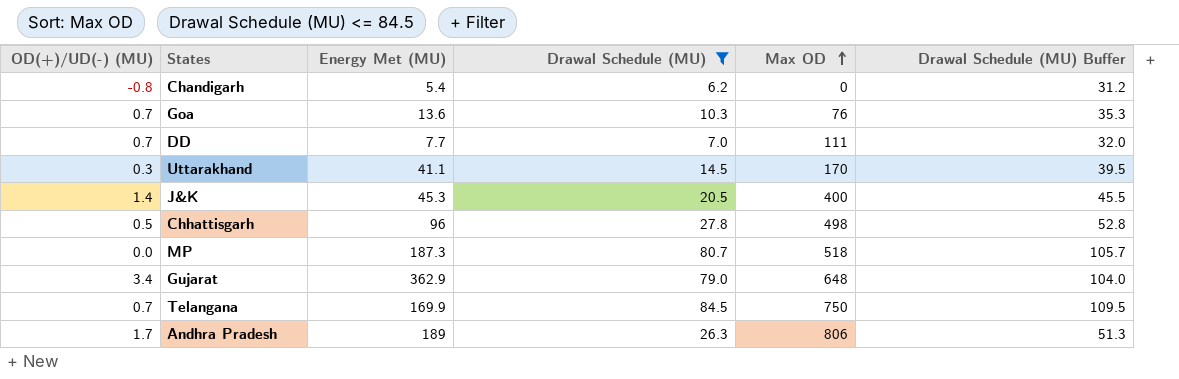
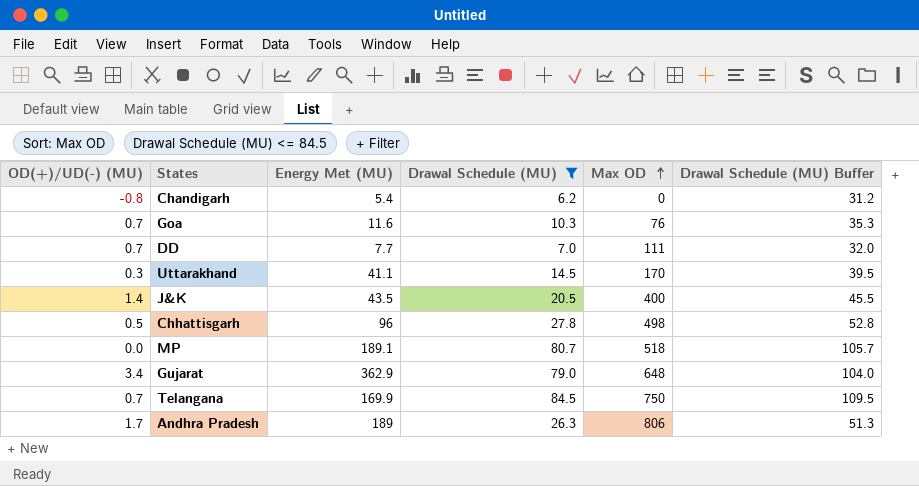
Goa | Energy Met (MU): 13.6 -> 11.6
J&K | Energy Met (MU): 45.3 -> 43.5
MP | Energy Met (MU): 187.3 -> 189.1

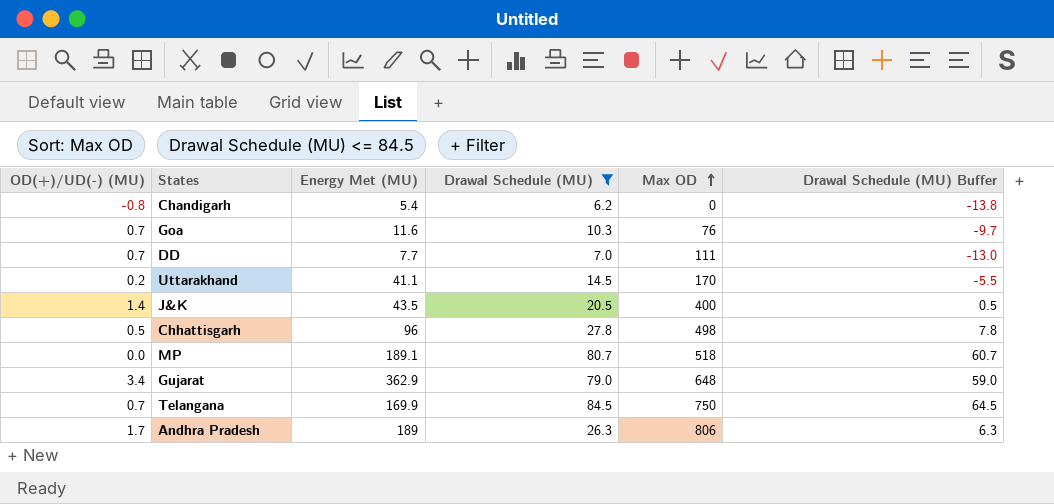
column Drawal Schedule (MU) Buffer | formula: [Drawal Schedule (MU)] + 25 -> [Drawal Schedule (MU)] - 20
Uttarakhand | OD(+)/UD(-) (MU): 0.3 -> 0.2

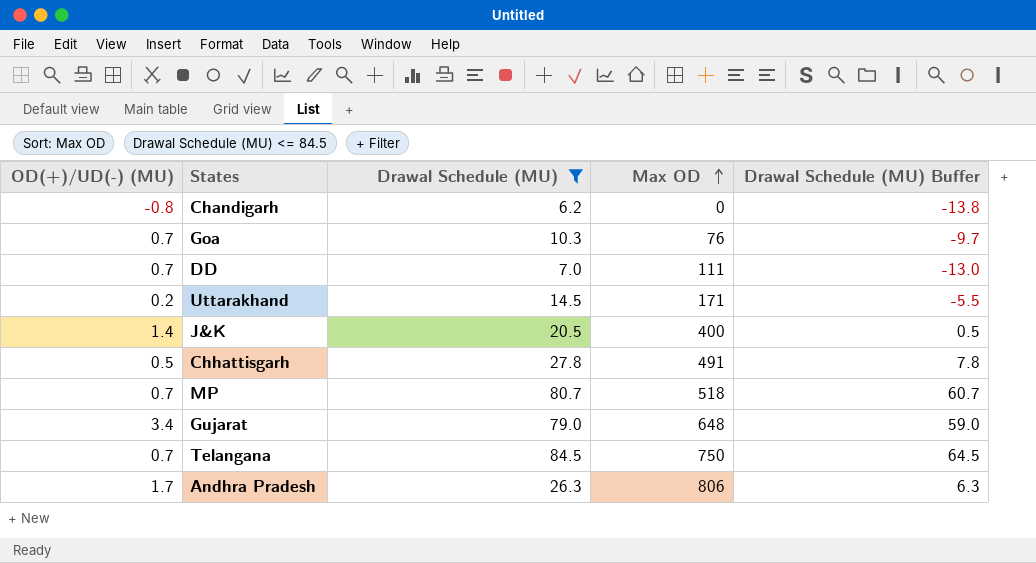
column Energy Met (MU) | position: 3 -> none
Uttarakhand | Max OD: 170 -> 171
Chhattisgarh | Max OD: 498 -> 491
MP | OD(+)/UD(-) (MU): 0.0 -> 0.7

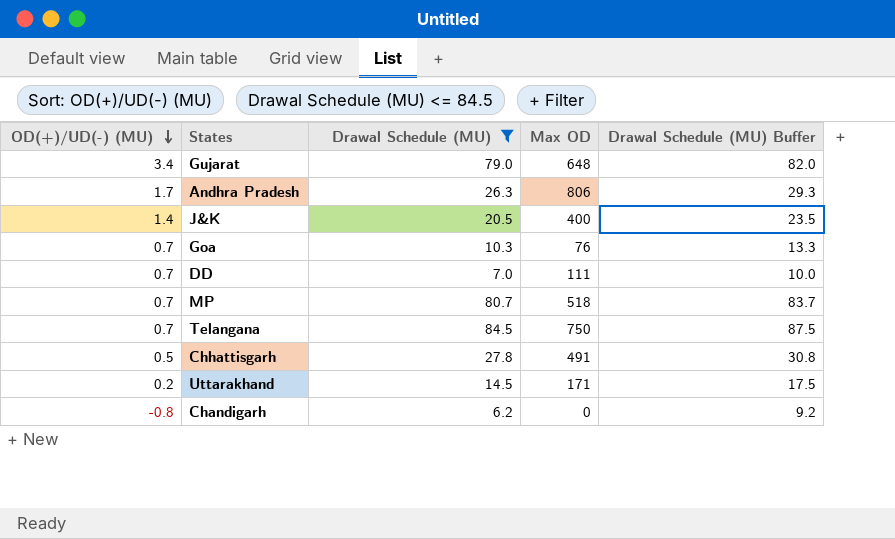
row order: Max OD ascending -> OD(+)/UD(-) (MU) descending
column Drawal Schedule (MU) Buffer | formula: [Drawal Schedule (MU)] - 20 -> [Drawal Schedule (MU)] + 3

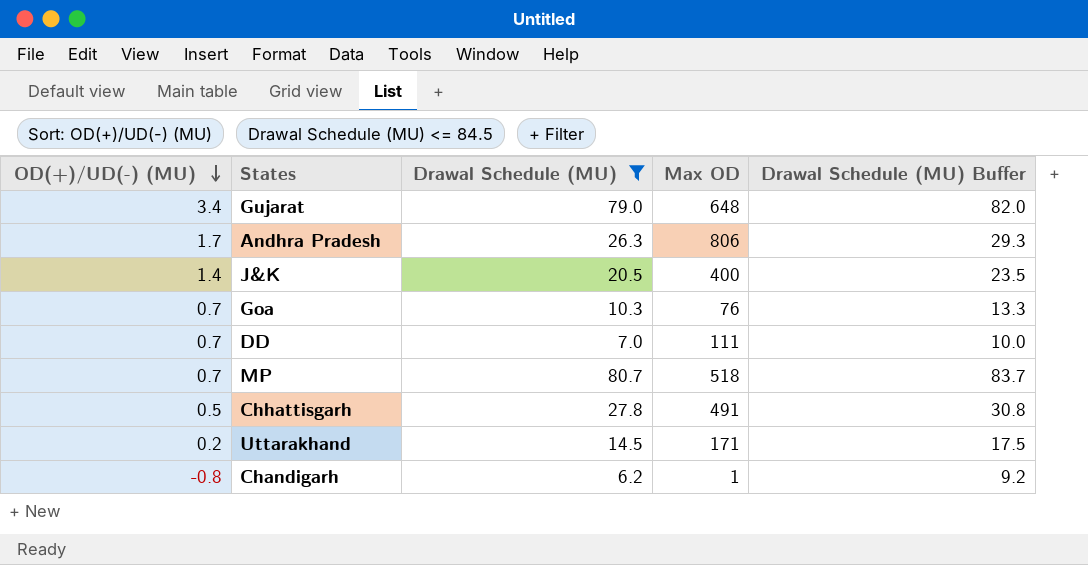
row Telangana: 0.7 | 84.5 | 750 | 87.5 -> none
Chandigarh | Max OD: 0 -> 1

